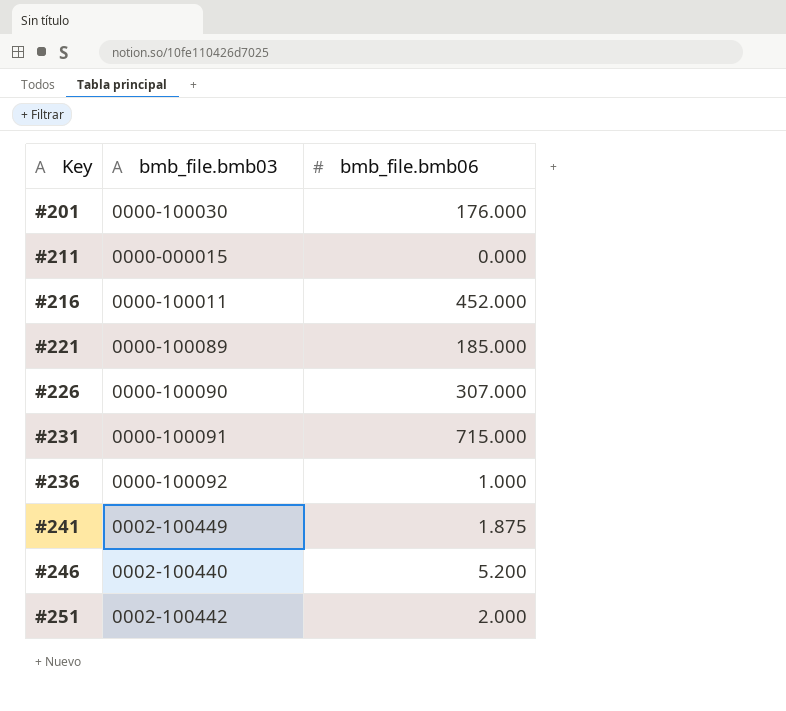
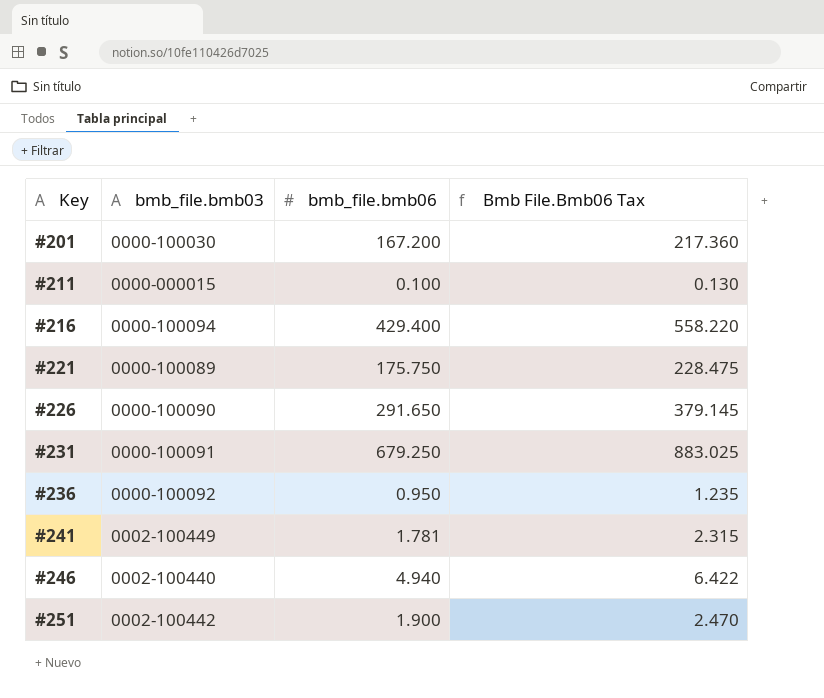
column Bmb File.Bmb06 Tax | formula: none -> [bmb_file.bmb06] * 1.3
#201 | bmb_file.bmb06: 176.000 -> 167.200
#211 | bmb_file.bmb06: 0.000 -> 0.100
#216 | bmb_file.bmb03: 0000-100011 -> 0000-100094
#216 | bmb_file.bmb06: 452.000 -> 429.400
#221 | bmb_file.bmb06: 185.000 -> 175.750
#226 | bmb_file.bmb06: 307.000 -> 291.650
#231 | bmb_file.bmb06: 715.000 -> 679.250
#236 | bmb_file.bmb06: 1.000 -> 0.950
#241 | bmb_file.bmb06: 1.875 -> 1.781
#246 | bmb_file.bmb06: 5.200 -> 4.940
#251 | bmb_file.bmb06: 2.000 -> 1.900

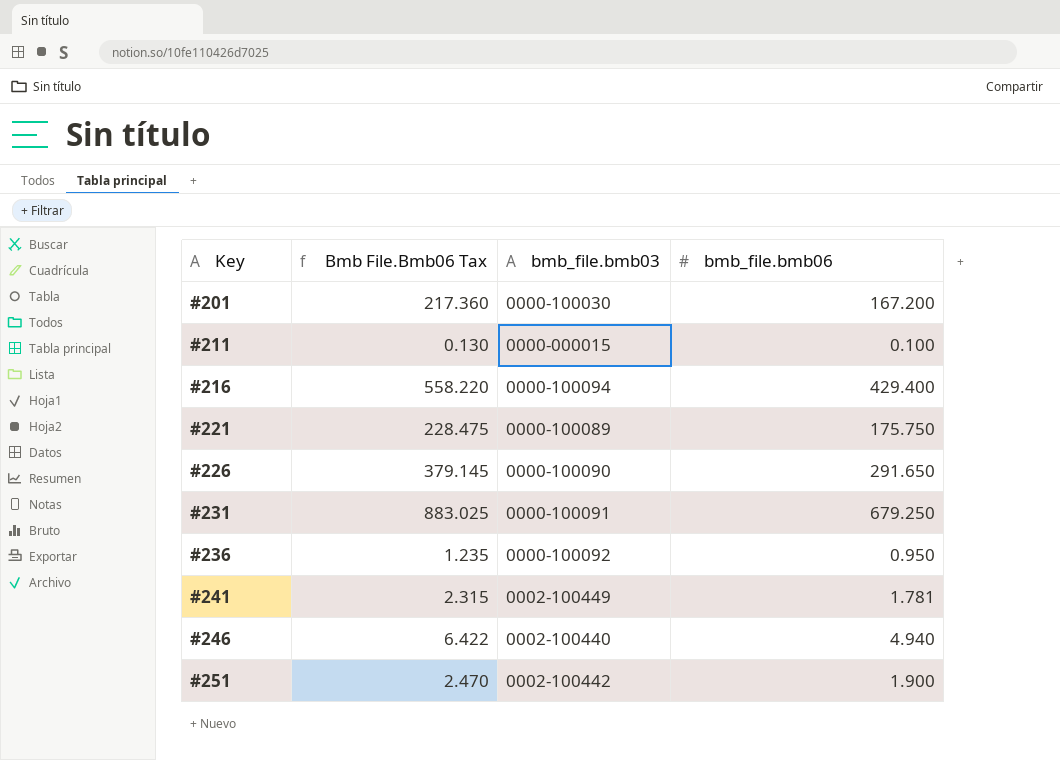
column Bmb File.Bmb06 Tax | position: 4 -> 2

